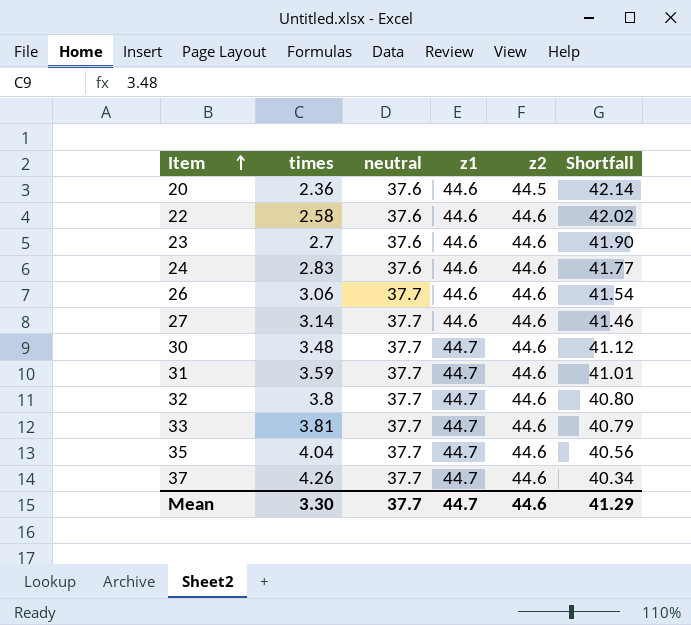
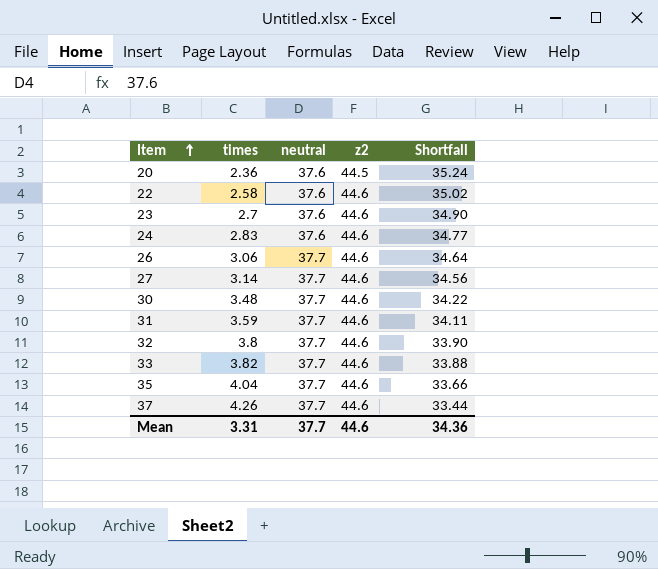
column z1 | position: 4 -> none
column Shortfall | formula: [z2] - [times] -> [neutral] - [times]
33 | times: 3.81 -> 3.82
Mean | times: 3.30 -> 3.31
Mean | Shortfall: 41.29 -> 34.36

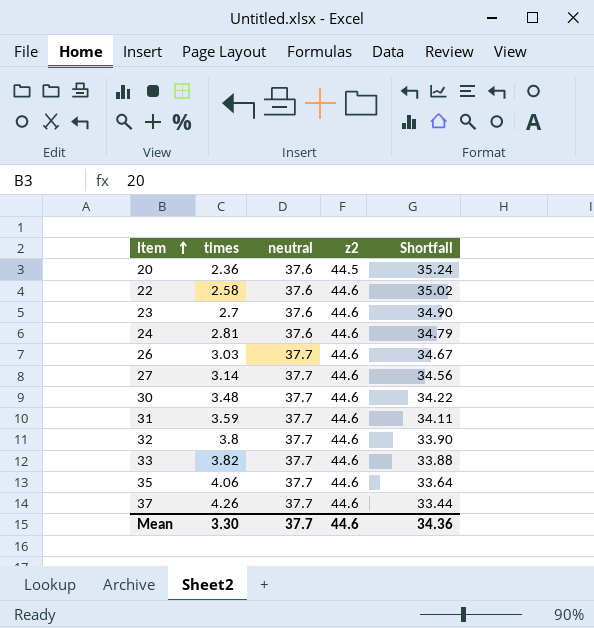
24 | times: 2.83 -> 2.81
24 | Shortfall: 34.77 -> 34.79
26 | times: 3.06 -> 3.03
26 | Shortfall: 34.64 -> 34.67
35 | times: 4.04 -> 4.06
35 | Shortfall: 33.66 -> 33.64
Mean | times: 3.31 -> 3.30

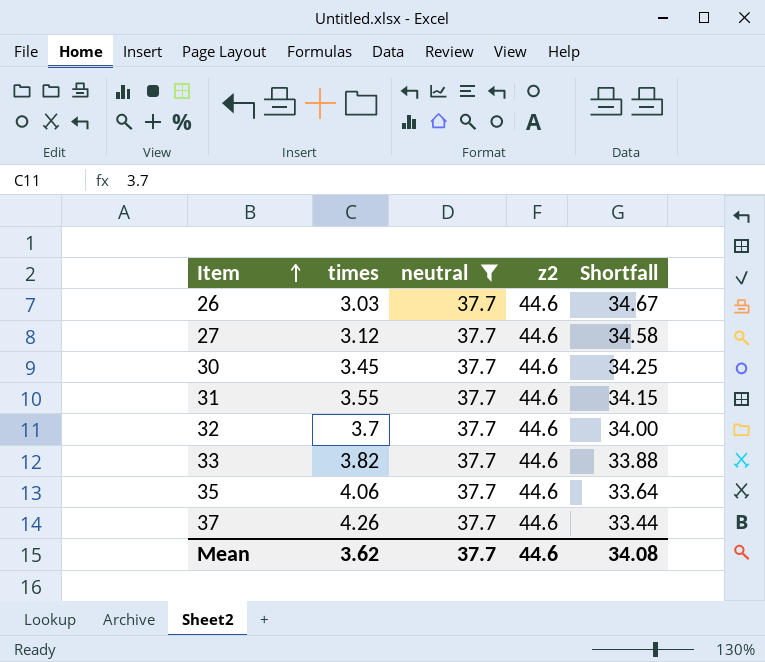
filter: none -> neutral = 37.7
27 | times: 3.14 -> 3.12
27 | Shortfall: 34.56 -> 34.58
30 | times: 3.48 -> 3.45
30 | Shortfall: 34.22 -> 34.25
31 | times: 3.59 -> 3.55
31 | Shortfall: 34.11 -> 34.15
32 | times: 3.8 -> 3.7
32 | Shortfall: 33.90 -> 34.00
Mean | times: 3.30 -> 3.62
Mean | Shortfall: 34.36 -> 34.08

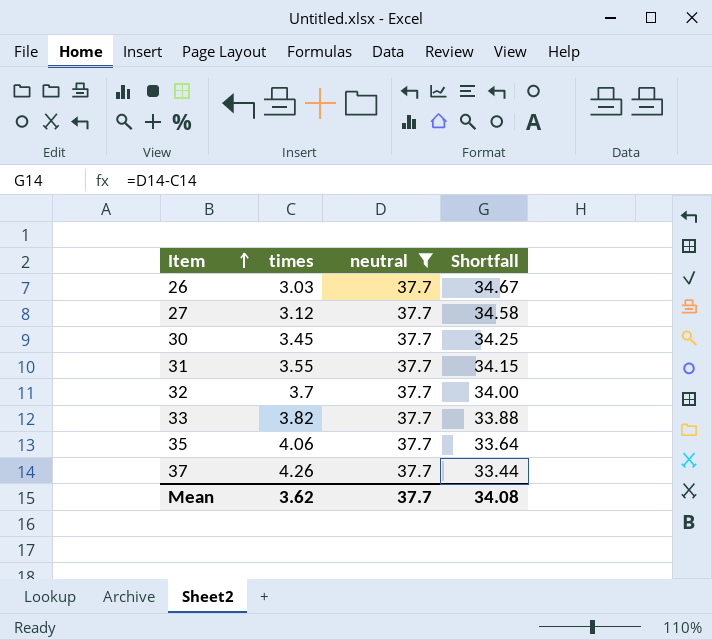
column z2 | position: 4 -> none

